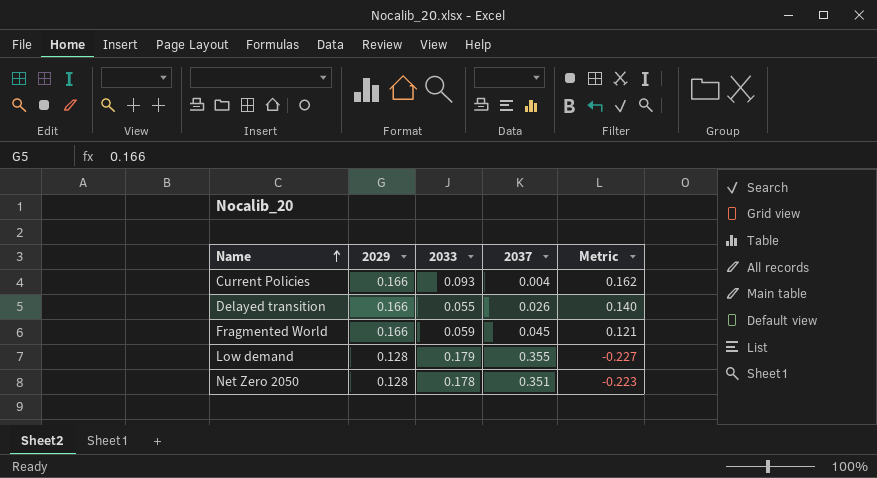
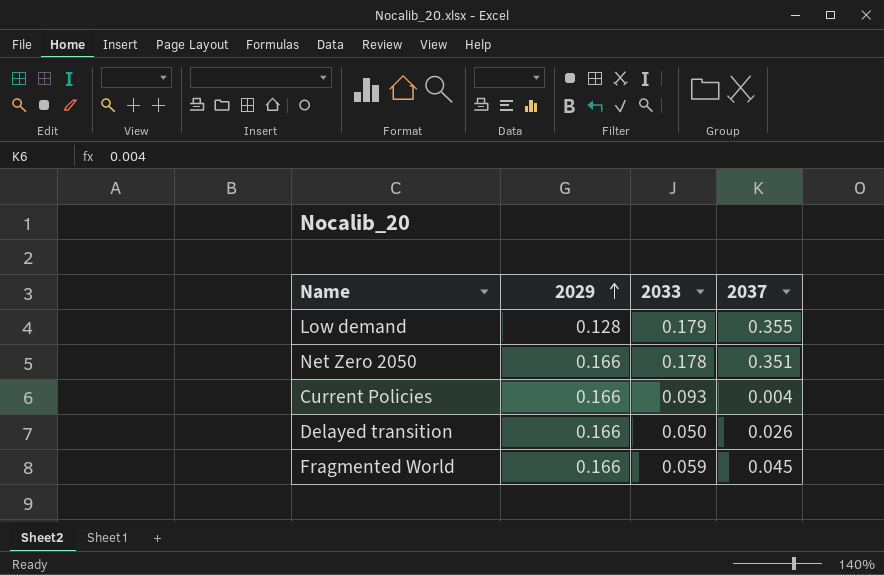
row order: Name ascending -> 2029 ascending
column Metric | formula: [2029] - [2037] -> none
Net Zero 2050 | 2029: 0.128 -> 0.166
Delayed transition | 2033: 0.055 -> 0.050

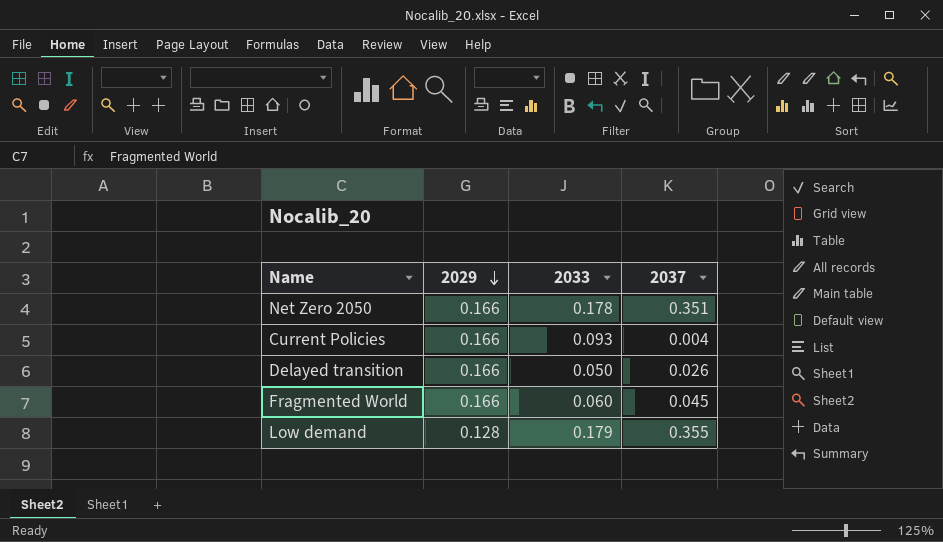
row order: 2029 ascending -> 2029 descending
Fragmented World | 2033: 0.059 -> 0.060

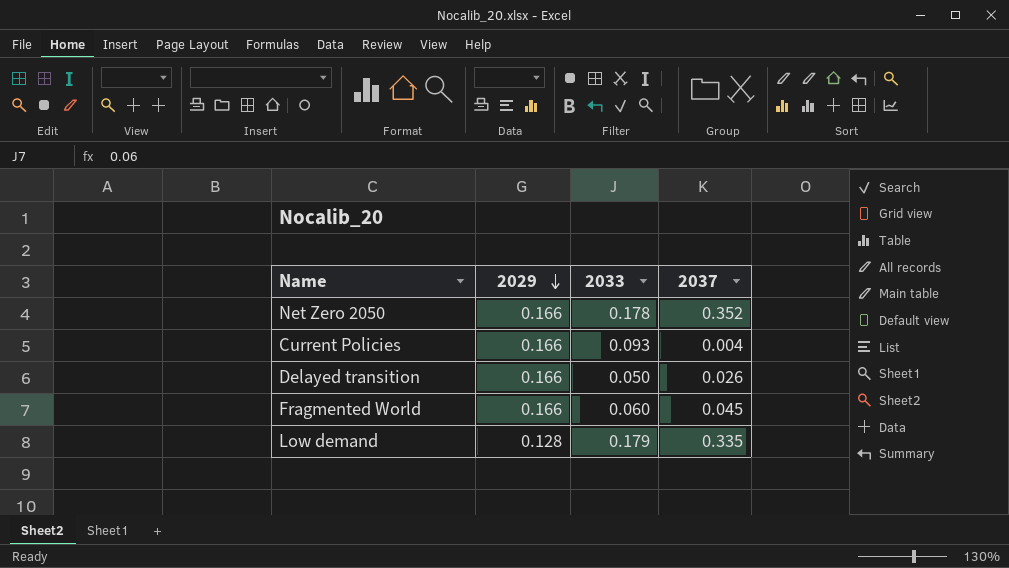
Net Zero 2050 | 2037: 0.351 -> 0.352
Low demand | 2037: 0.355 -> 0.335

